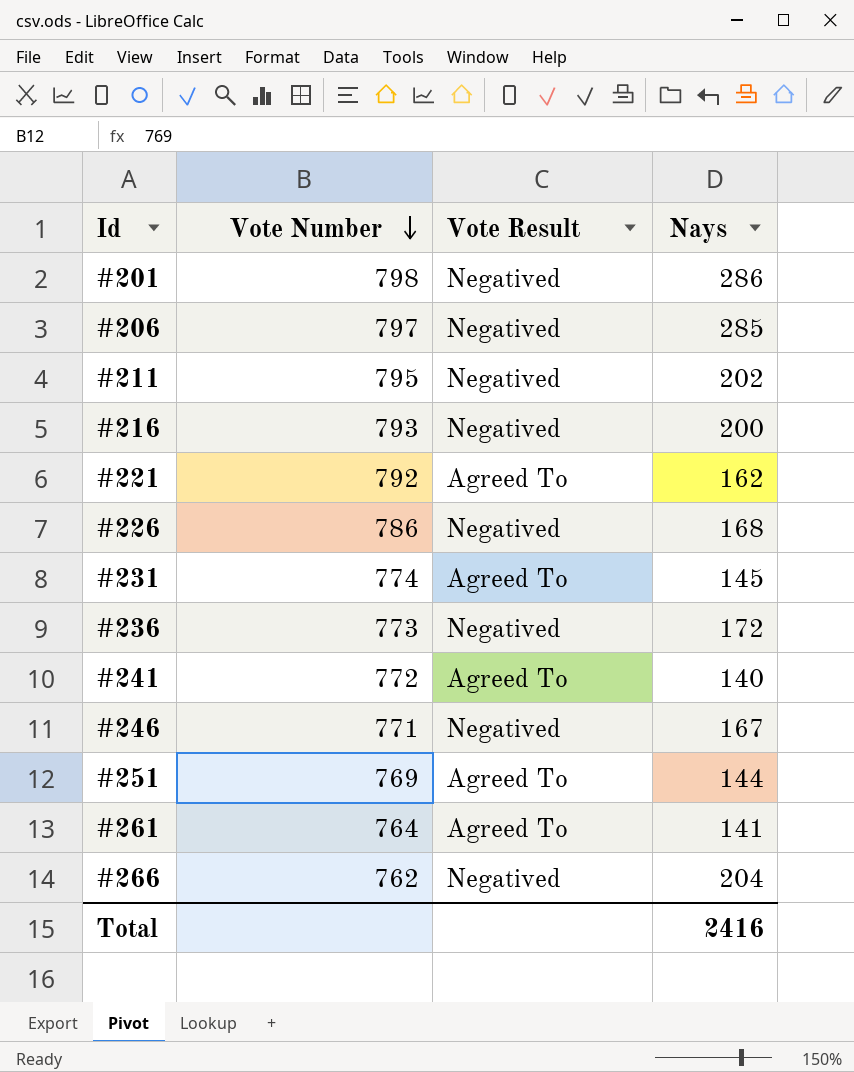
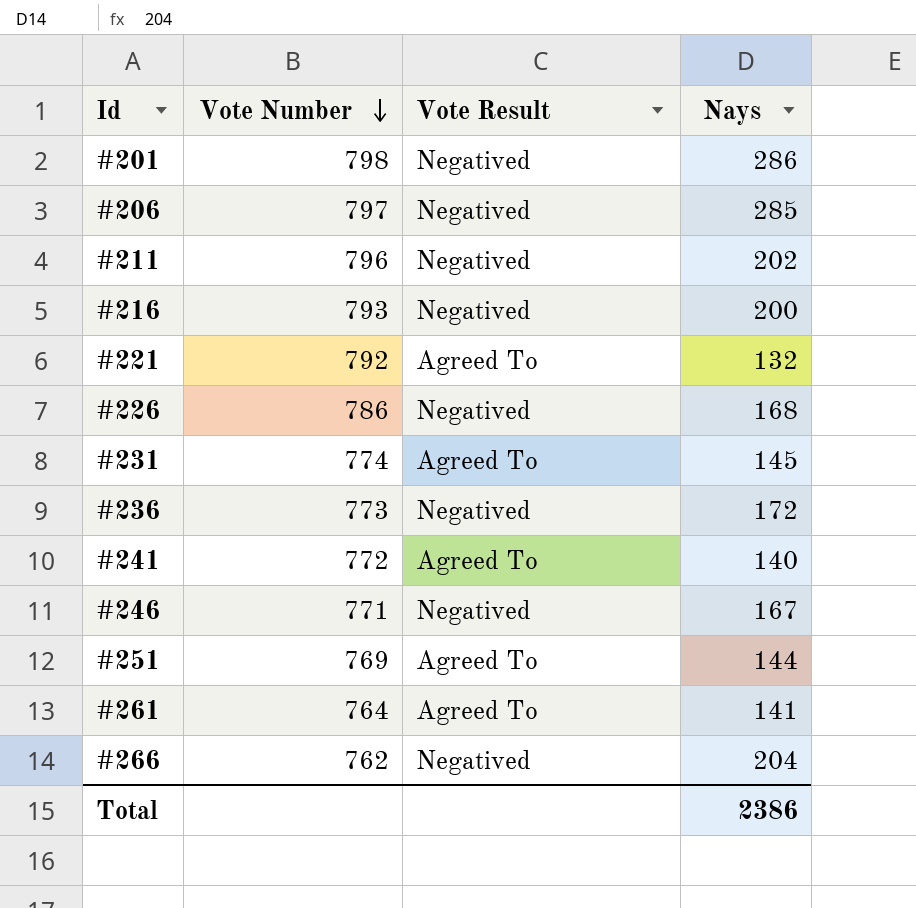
#211 | Vote Number: 795 -> 796
#221 | Nays: 162 -> 132
Total | Nays: 2416 -> 2386

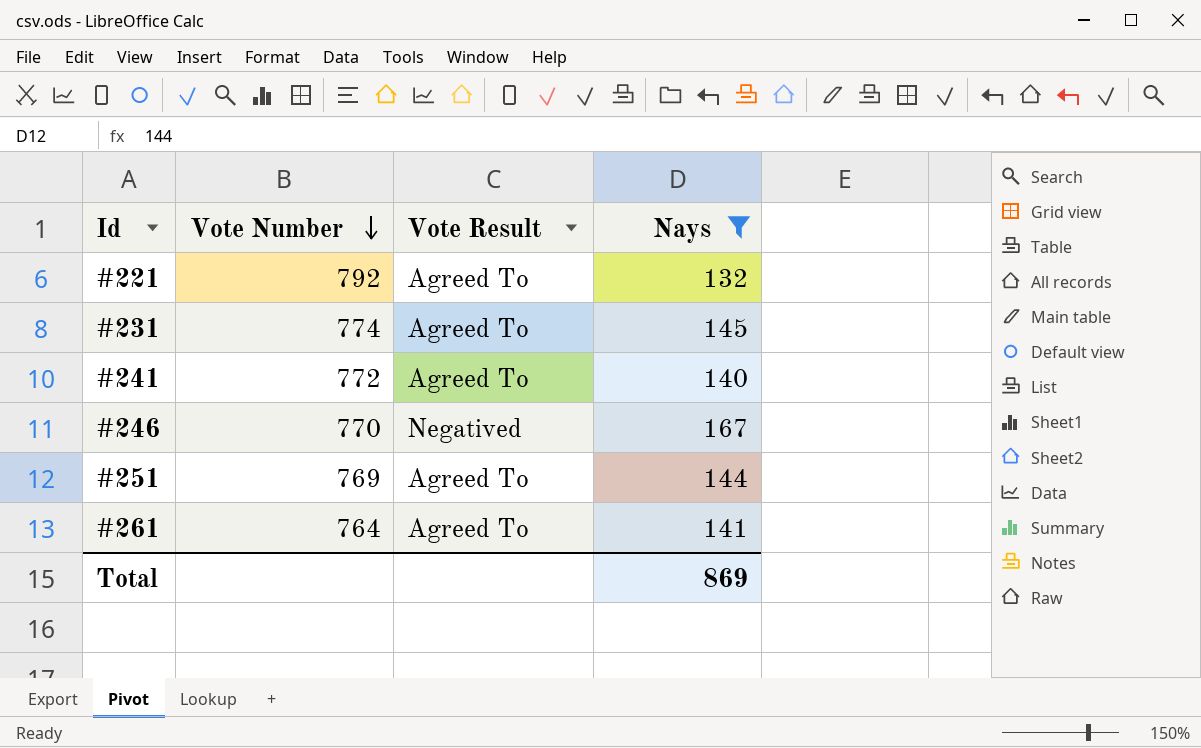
filter: none -> Nays <= 167
#246 | Vote Number: 771 -> 770
Total | Nays: 2386 -> 869

